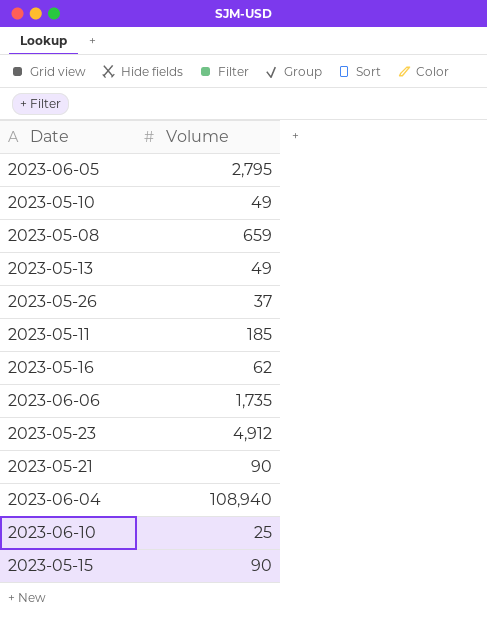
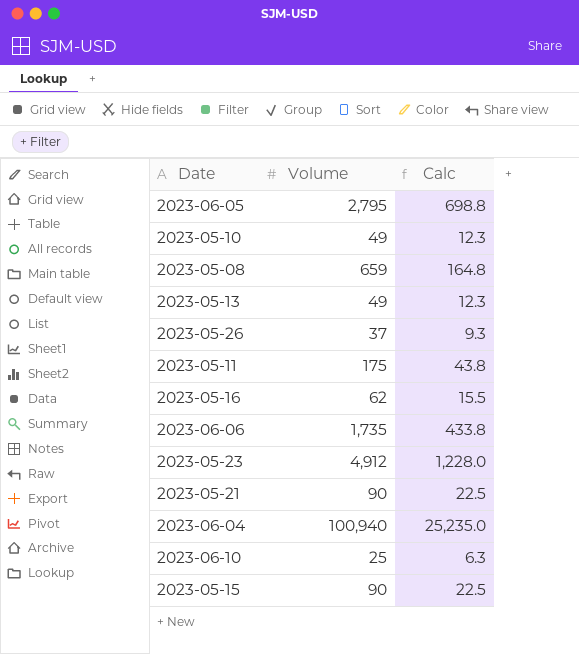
column Calc | formula: none -> [Volume] * 0.25
2023-05-11 | Volume: 185 -> 175
2023-06-04 | Volume: 108,940 -> 100,940

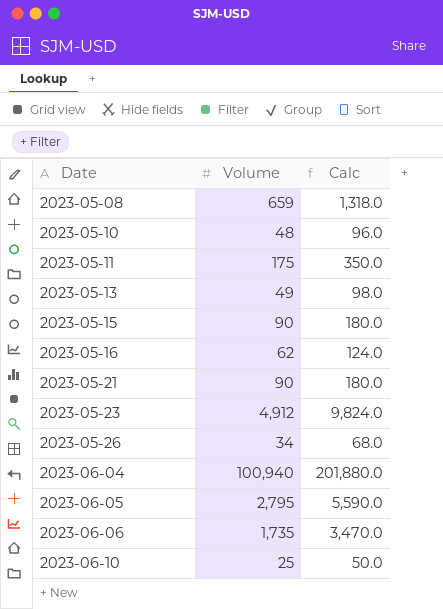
row order: none -> Date ascending
column Calc | formula: [Volume] * 0.25 -> [Volume] * 2
2023-05-10 | Volume: 49 -> 48
2023-05-26 | Volume: 37 -> 34

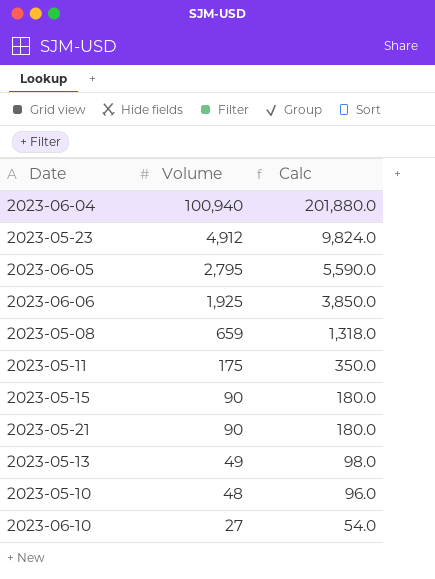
row order: Date ascending -> Volume descending
row 2023-05-16: 62 | 124.0 -> none
row 2023-05-26: 34 | 68.0 -> none
2023-06-06 | Volume: 1,735 -> 1,925
2023-06-06 | Calc: 3,470.0 -> 3,850.0
2023-06-10 | Volume: 25 -> 27
2023-06-10 | Calc: 50.0 -> 54.0

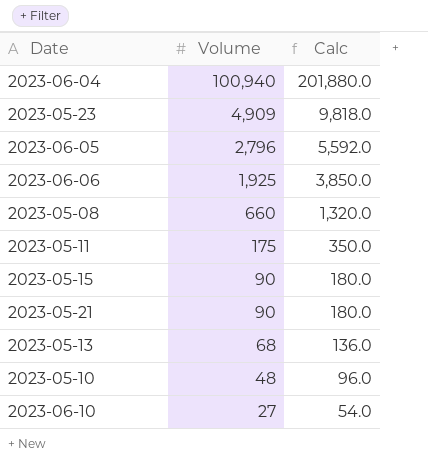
2023-05-23 | Volume: 4,912 -> 4,909
2023-05-23 | Calc: 9,824.0 -> 9,818.0
2023-06-05 | Volume: 2,795 -> 2,796
2023-06-05 | Calc: 5,590.0 -> 5,592.0
2023-05-08 | Volume: 659 -> 660
2023-05-08 | Calc: 1,318.0 -> 1,320.0
2023-05-13 | Volume: 49 -> 68
2023-05-13 | Calc: 98.0 -> 136.0

